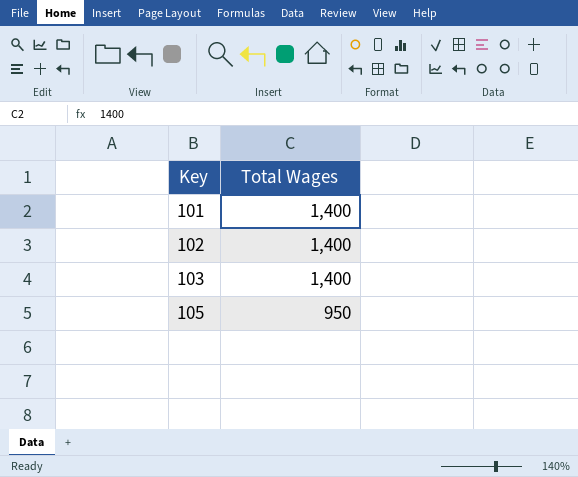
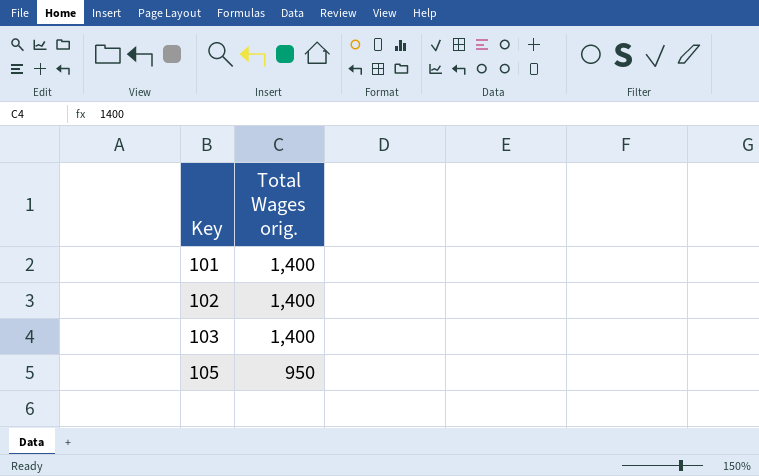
column name: Total Wages -> Total Wages orig.

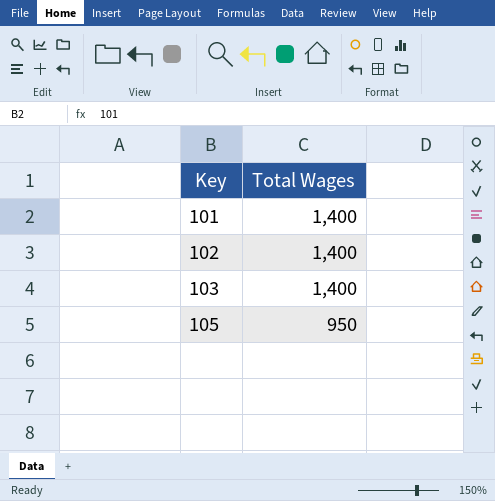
column name: Total Wages orig. -> Total Wages

